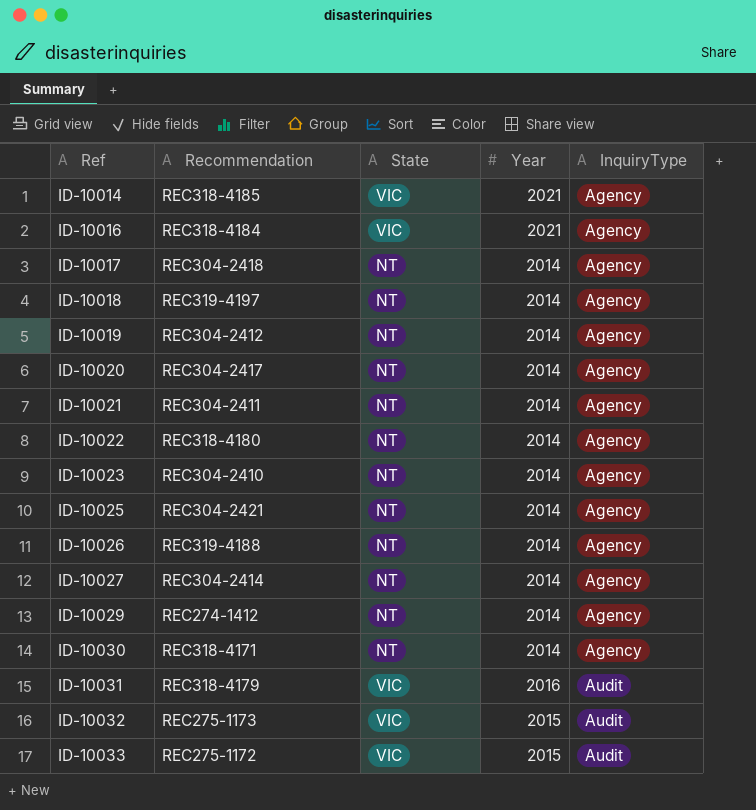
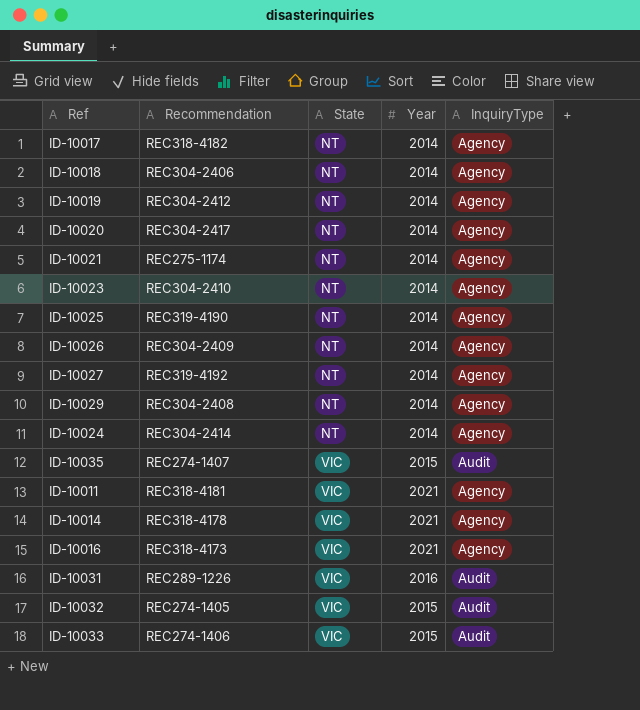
row order: Ref ascending -> State ascending
row ID-10022: REC318-4180 | NT | 2014 | Agency -> none
row ID-10030: REC318-4171 | NT | 2014 | Agency -> none
ID-10017 | Recommendation: REC304-2418 -> REC318-4182
ID-10018 | Recommendation: REC319-4197 -> REC304-2406
ID-10021 | Recommendation: REC304-2411 -> REC275-1174
ID-10025 | Recommendation: REC304-2421 -> REC319-4190
ID-10026 | Recommendation: REC319-4188 -> REC304-2409
ID-10027 | Recommendation: REC304-2414 -> REC319-4192
ID-10029 | Recommendation: REC274-1412 -> REC304-2408
row ID-10024: none -> REC304-2414 | NT | 2014 | Agency
row ID-10035: none -> REC274-1407 | VIC | 2015 | Audit
row ID-10011: none -> REC318-4181 | VIC | 2021 | Agency
ID-10014 | Recommendation: REC318-4185 -> REC318-4178
ID-10016 | Recommendation: REC318-4184 -> REC318-4173
ID-10031 | Recommendation: REC318-4179 -> REC289-1226
ID-10032 | Recommendation: REC275-1173 -> REC274-1405
ID-10033 | Recommendation: REC275-1172 -> REC274-1406

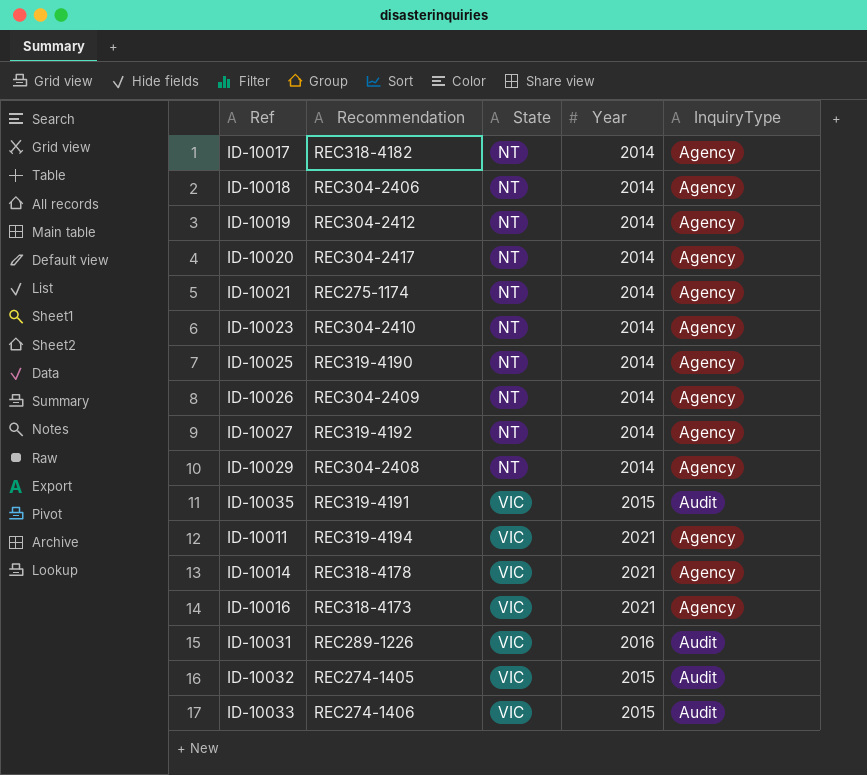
row ID-10024: REC304-2414 | NT | 2014 | Agency -> none
ID-10035 | Recommendation: REC274-1407 -> REC319-4191
ID-10011 | Recommendation: REC318-4181 -> REC319-4194

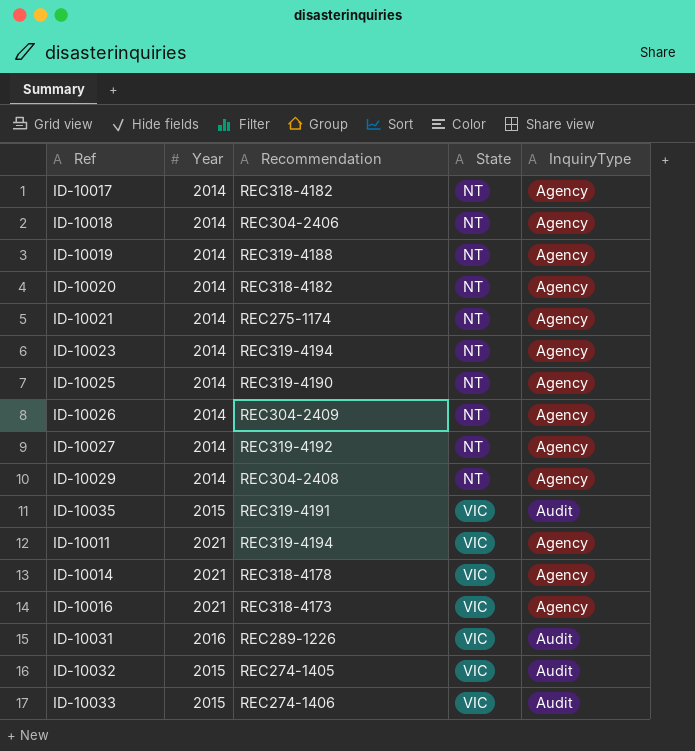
column Year | position: 4 -> 2
ID-10019 | Recommendation: REC304-2412 -> REC319-4188
ID-10020 | Recommendation: REC304-2417 -> REC318-4182
ID-10023 | Recommendation: REC304-2410 -> REC319-4194

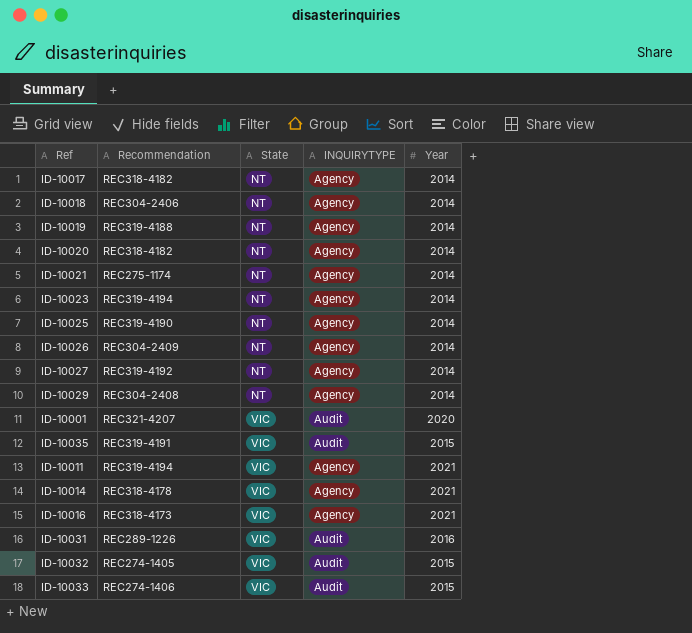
column name: InquiryType -> INQUIRYTYPE
column Year | position: 2 -> 5
row ID-10001: none -> REC321-4207 | VIC | Audit | 2020

